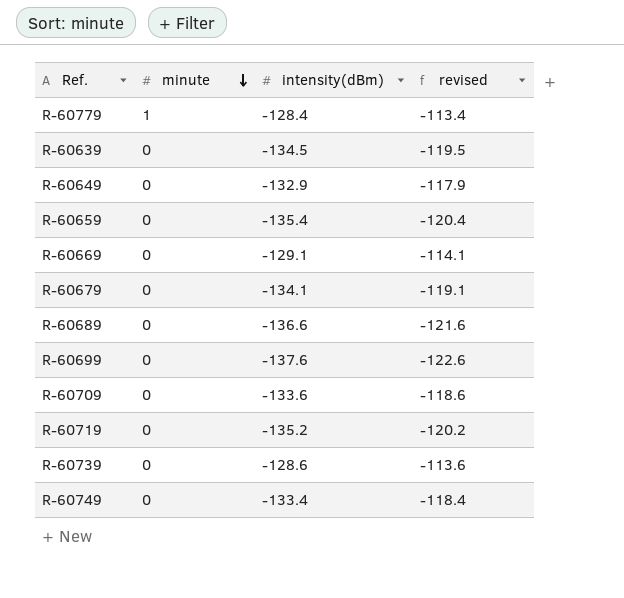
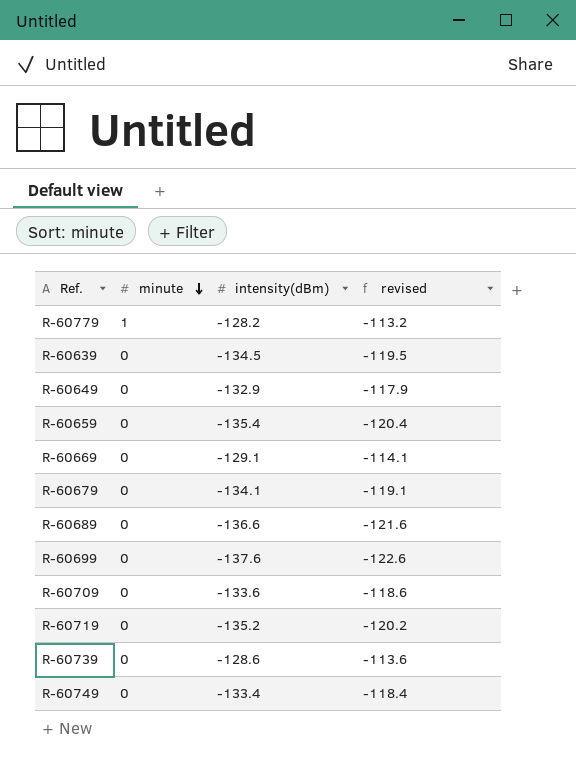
R-60779 | intensity(dBm): -128.4 -> -128.2
R-60779 | revised: -113.4 -> -113.2

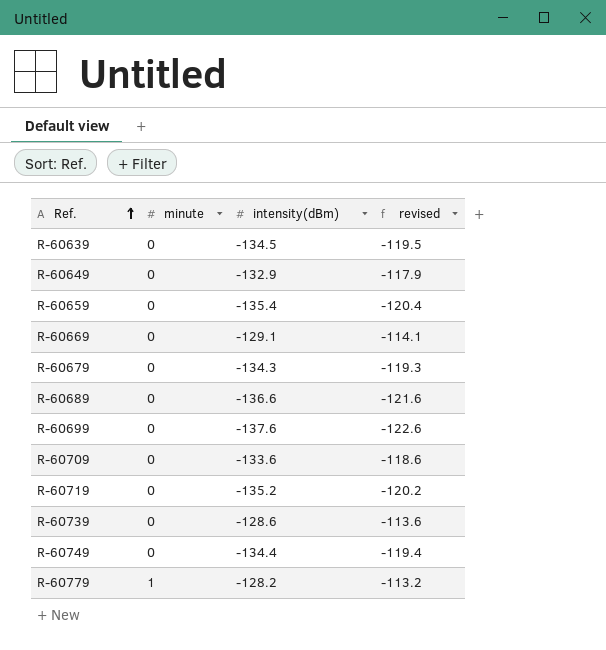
row order: minute descending -> Ref. ascending
R-60679 | intensity(dBm): -134.1 -> -134.3
R-60679 | revised: -119.1 -> -119.3
R-60749 | intensity(dBm): -133.4 -> -134.4
R-60749 | revised: -118.4 -> -119.4

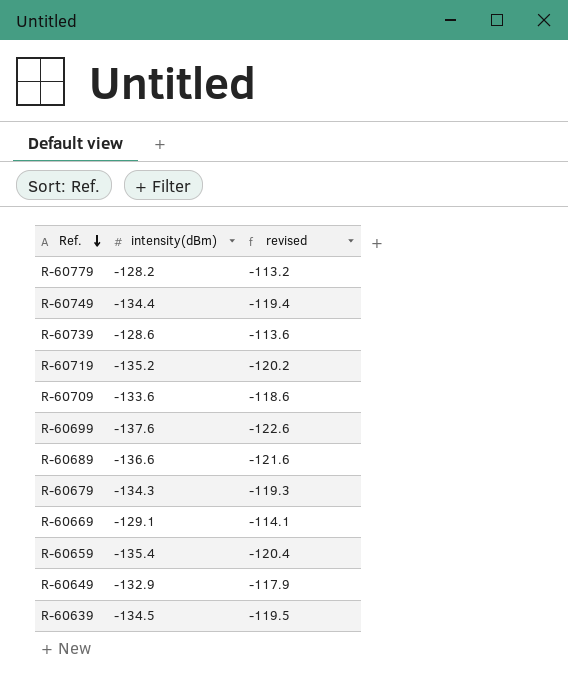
row order: Ref. ascending -> Ref. descending
column minute | position: 2 -> none

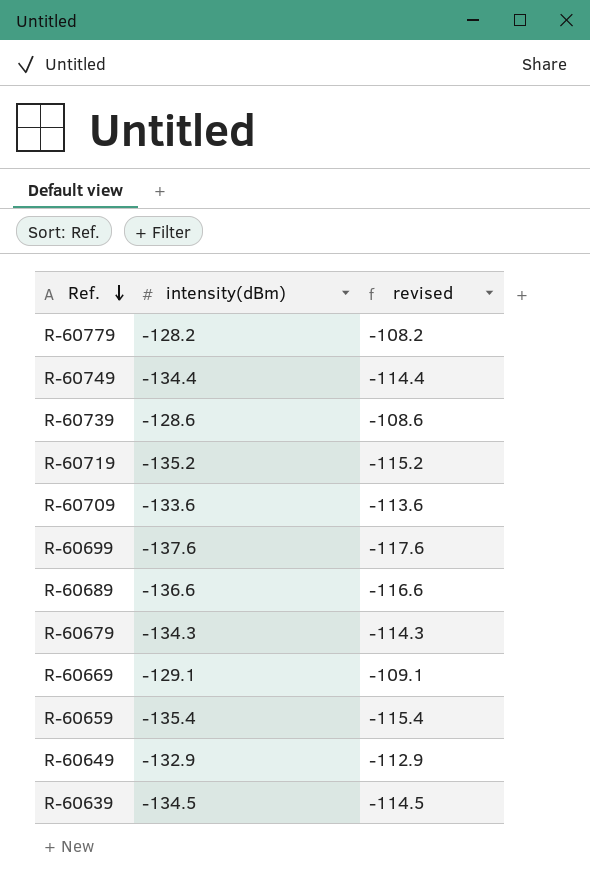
column revised | formula: [intensity(dBm)] + 15 -> [intensity(dBm)] + 20

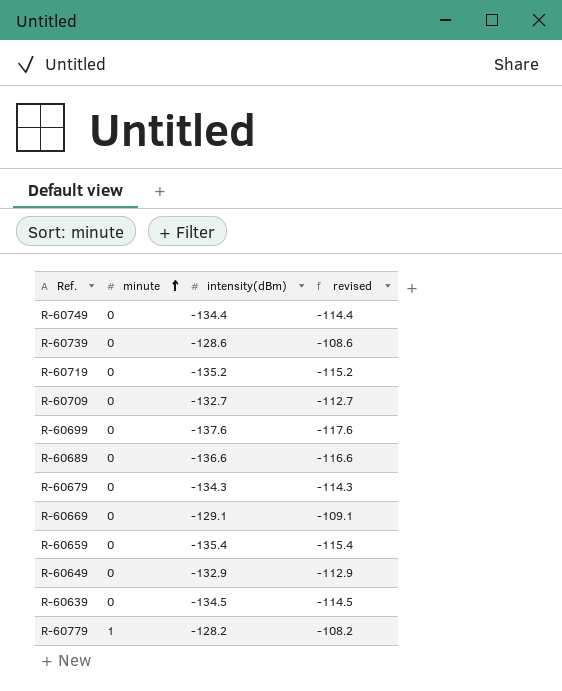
row order: Ref. descending -> minute ascending
column minute | position: none -> 2
R-60709 | intensity(dBm): -133.6 -> -132.7
R-60709 | revised: -113.6 -> -112.7

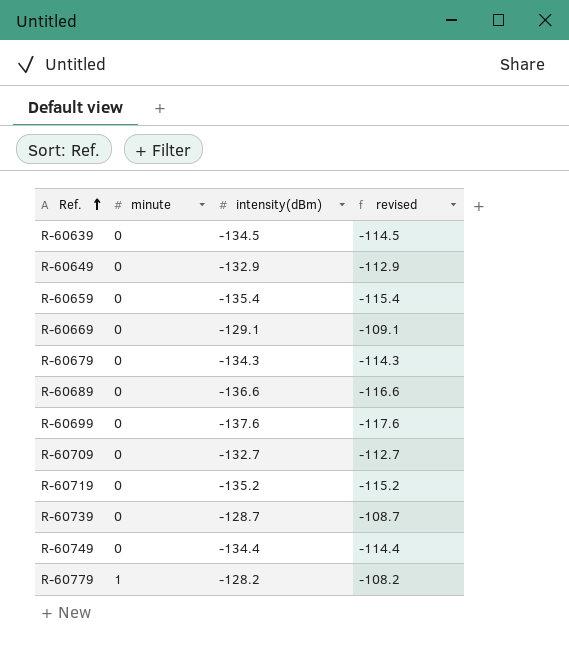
row order: minute ascending -> Ref. ascending
R-60739 | intensity(dBm): -128.6 -> -128.7
R-60739 | revised: -108.6 -> -108.7

